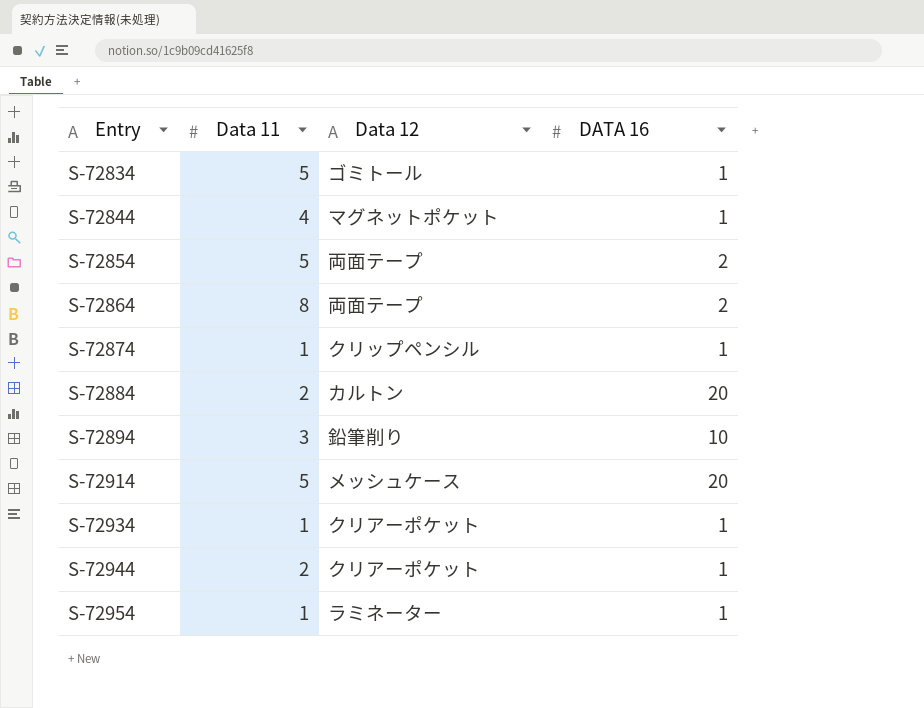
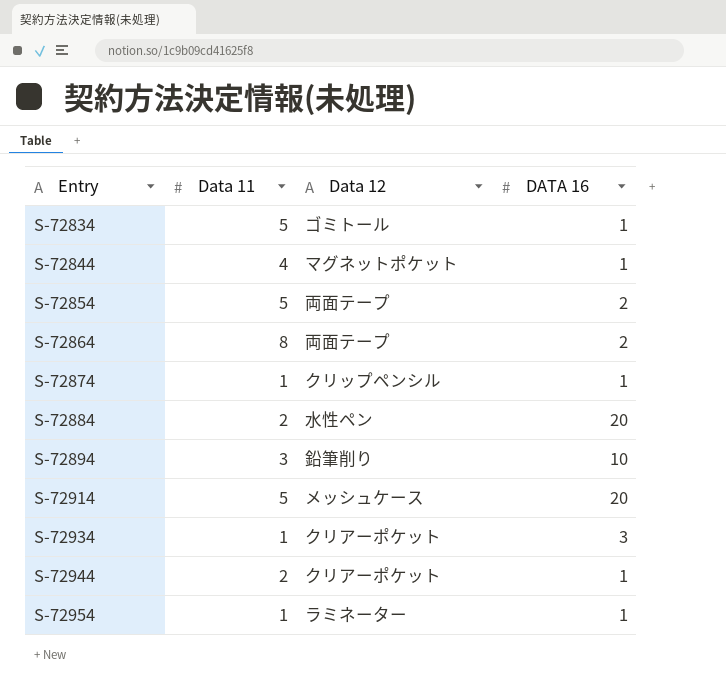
S-72884 | Data 12: カルトン -> 水性ペン
S-72934 | DATA 16: 1 -> 3

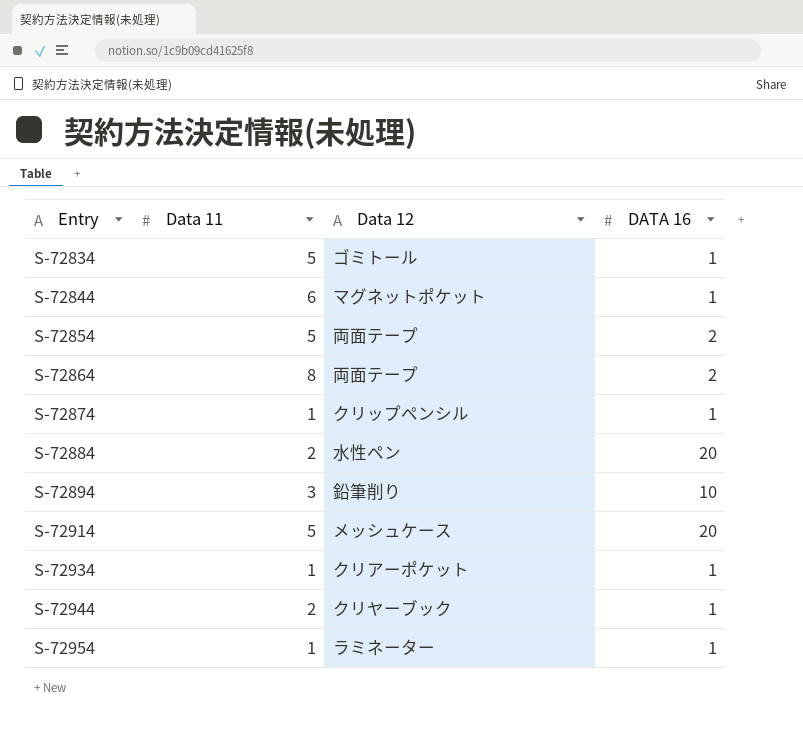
S-72844 | Data 11: 4 -> 6
S-72934 | DATA 16: 3 -> 1
S-72944 | Data 12: クリアーポケット -> クリヤーブック

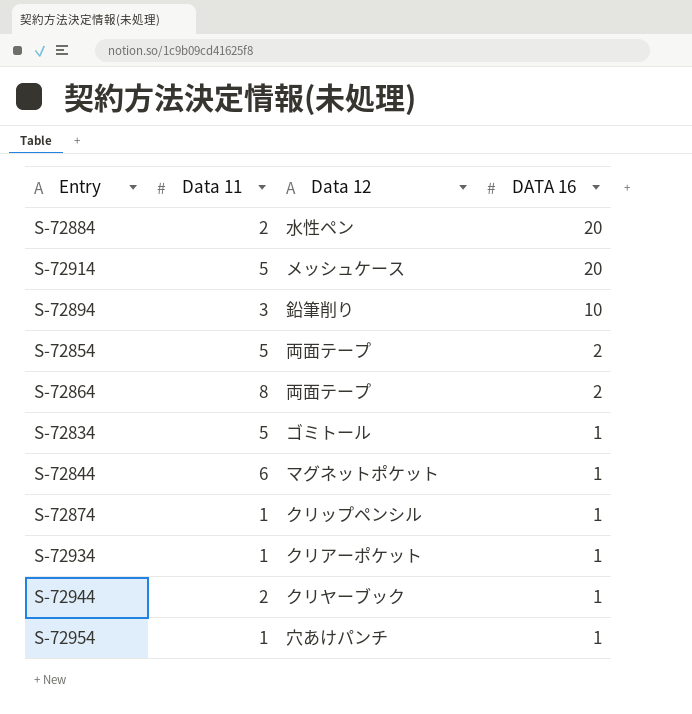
row order: Entry ascending -> DATA 16 descending
S-72954 | Data 12: ラミネーター -> 穴あけパンチ

